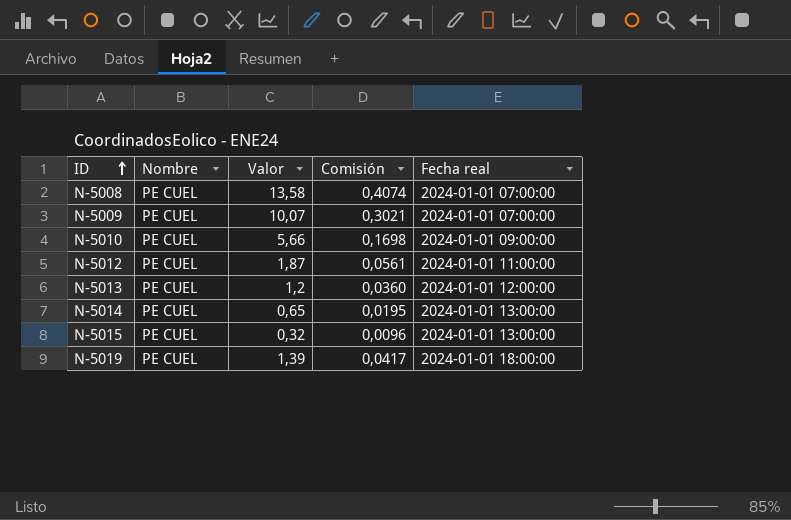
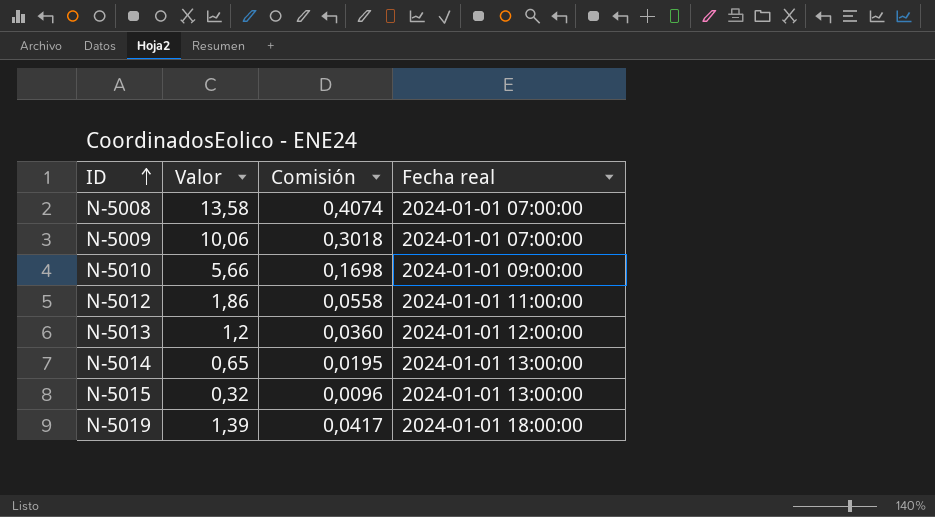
column Nombre | position: 2 -> none
N-5009 | Valor: 10,07 -> 10,06
N-5009 | Comisión: 0,3021 -> 0,3018
N-5012 | Valor: 1,87 -> 1,86
N-5012 | Comisión: 0,0561 -> 0,0558

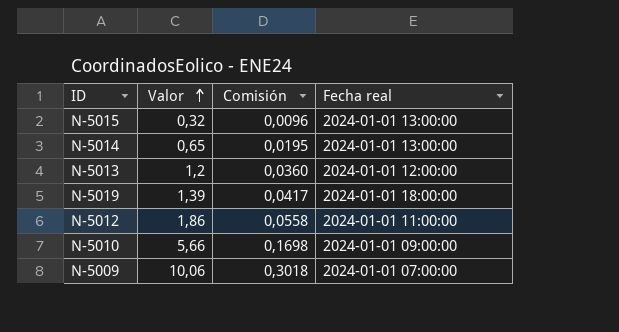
row order: ID ascending -> Valor ascending
row N-5008: 13,58 | 0,4074 | 2024-01-01 07:00:00 -> none

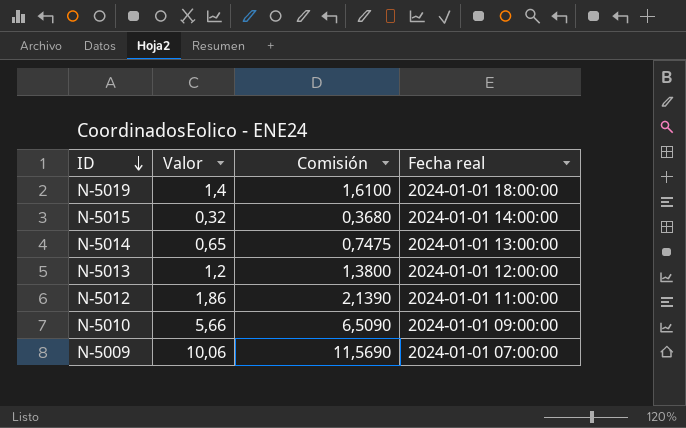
row order: Valor ascending -> ID descending
column Comisión | formula: [Valor] * 0,03 -> [Valor] * 1,15
N-5019 | Valor: 1,39 -> 1,4
N-5015 | Fecha real: 2024-01-01 13:00:00 -> 2024-01-01 14:00:00

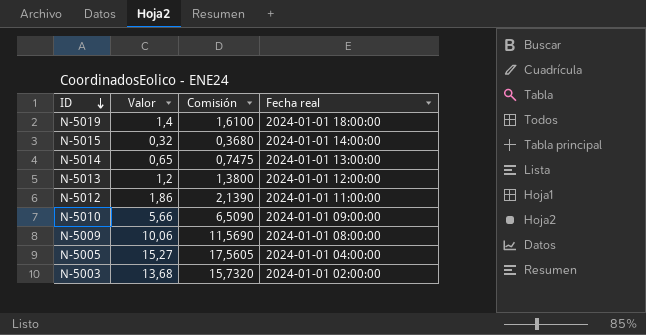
N-5009 | Fecha real: 2024-01-01 07:00:00 -> 2024-01-01 08:00:00
row N-5005: none -> 15,27 | 17,5605 | 2024-01-01 04:00:00
row N-5003: none -> 13,68 | 15,7320 | 2024-01-01 02:00:00

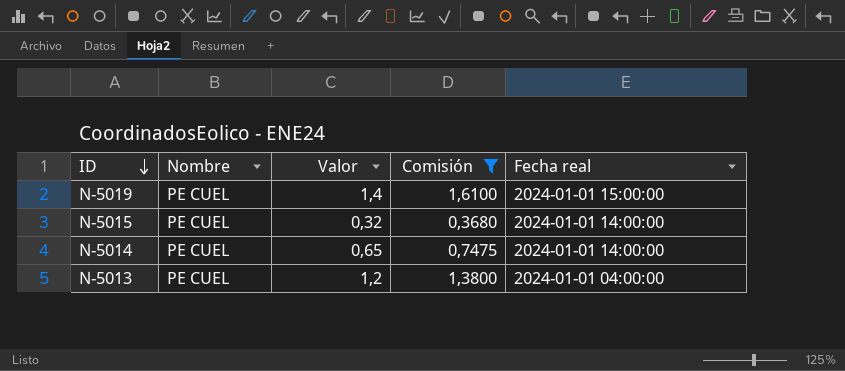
filter: none -> Comisión <= 1,6100
column Nombre | position: none -> 2
N-5019 | Fecha real: 2024-01-01 18:00:00 -> 2024-01-01 15:00:00
N-5014 | Fecha real: 2024-01-01 13:00:00 -> 2024-01-01 14:00:00
N-5013 | Fecha real: 2024-01-01 12:00:00 -> 2024-01-01 04:00:00

